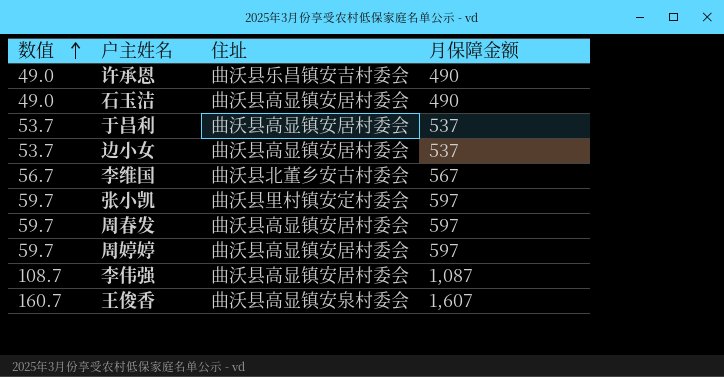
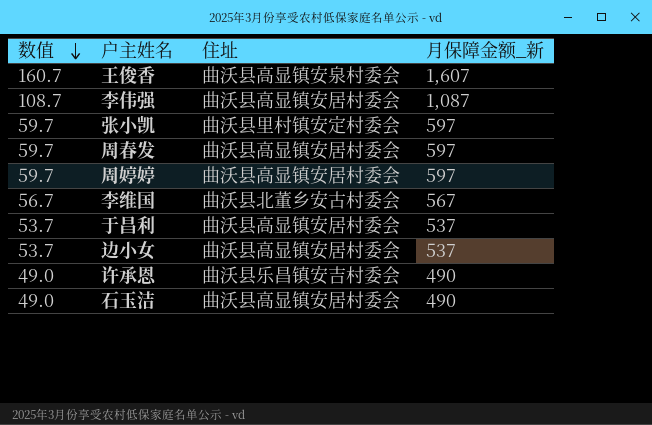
row order: 数值 ascending -> 数值 descending
column name: 月保障金额 -> 月保障金额_新

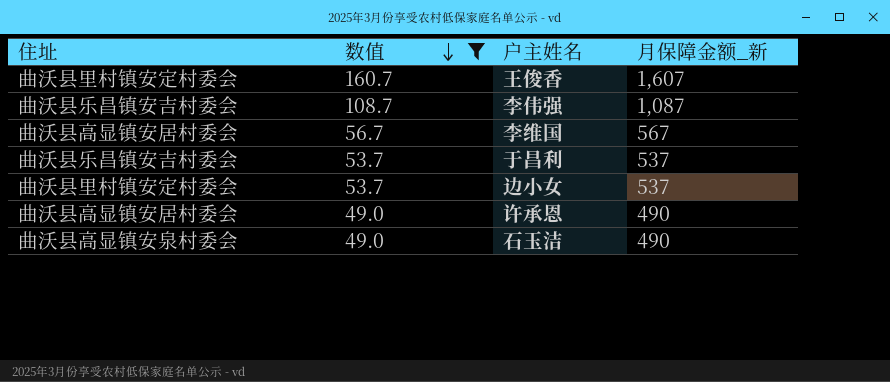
filter: none -> 数值 != 59.7
column 住址 | position: 3 -> 1
王俊香 | 住址: 曲沃县高显镇安泉村委会 -> 曲沃县里村镇安定村委会
李伟强 | 住址: 曲沃县高显镇安居村委会 -> 曲沃县乐昌镇安吉村委会
李维国 | 住址: 曲沃县北董乡安古村委会 -> 曲沃县高显镇安居村委会
于昌利 | 住址: 曲沃县高显镇安居村委会 -> 曲沃县乐昌镇安吉村委会
边小女 | 住址: 曲沃县高显镇安居村委会 -> 曲沃县里村镇安定村委会
许承恩 | 住址: 曲沃县乐昌镇安吉村委会 -> 曲沃县高显镇安居村委会
石玉洁 | 住址: 曲沃县高显镇安居村委会 -> 曲沃县高显镇安泉村委会

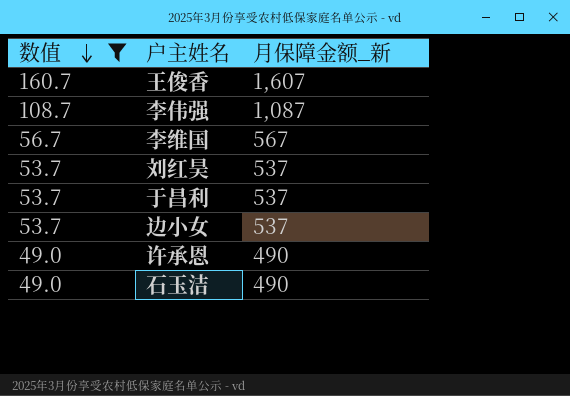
column 住址 | position: 1 -> none
row 刘红昊: none -> 53.7 | 537

